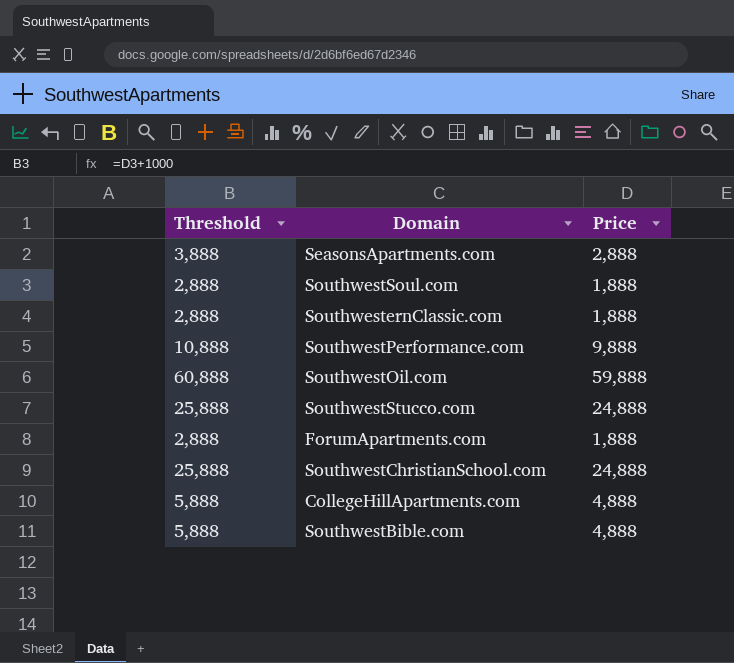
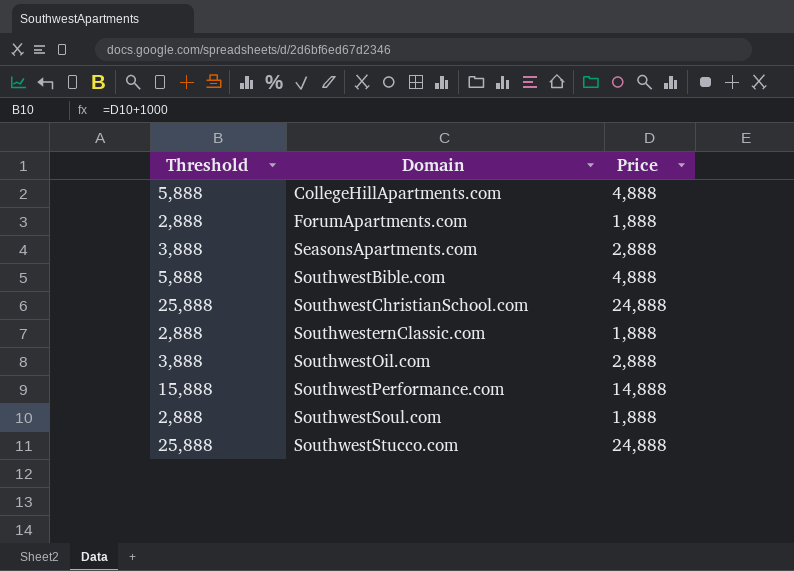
row order: none -> Domain ascending
SouthwestOil.com | Threshold: 60,888 -> 3,888
SouthwestOil.com | Price: 59,888 -> 2,888
SouthwestPerformance.com | Threshold: 10,888 -> 15,888
SouthwestPerformance.com | Price: 9,888 -> 14,888

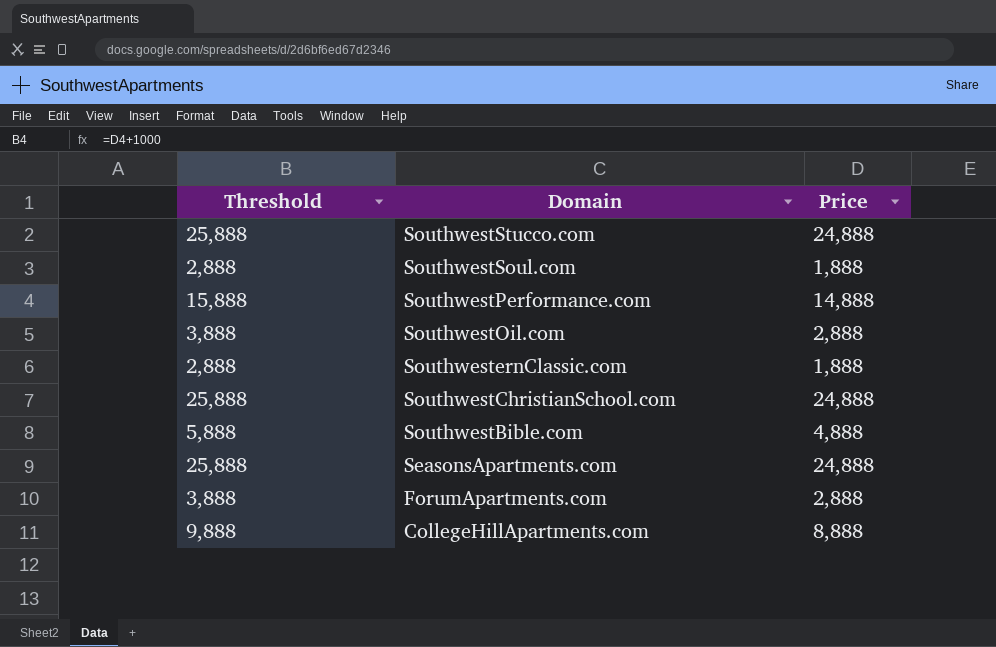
row order: Domain ascending -> Domain descending
SeasonsApartments.com | Threshold: 3,888 -> 25,888
SeasonsApartments.com | Price: 2,888 -> 24,888
ForumApartments.com | Threshold: 2,888 -> 3,888
ForumApartments.com | Price: 1,888 -> 2,888
CollegeHillApartments.com | Threshold: 5,888 -> 9,888
CollegeHillApartments.com | Price: 4,888 -> 8,888

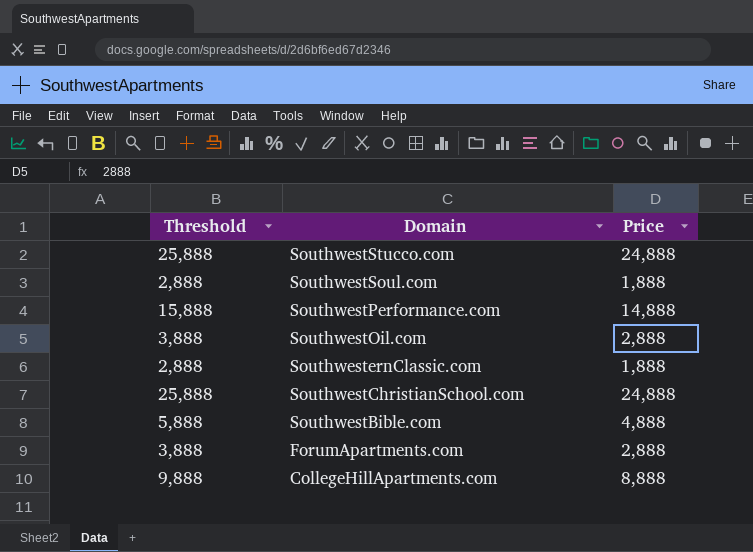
row SeasonsApartments.com: 25,888 | 24,888 -> none

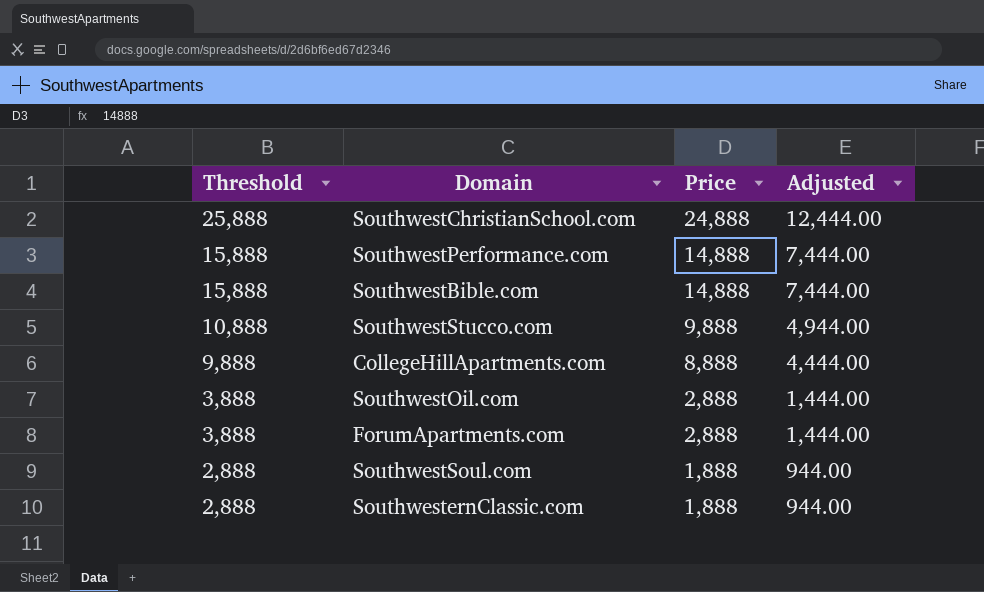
row order: Domain descending -> Threshold descending
column Adjusted | formula: none -> [Price] * 0.5
SouthwestBible.com | Threshold: 5,888 -> 15,888
SouthwestBible.com | Price: 4,888 -> 14,888
SouthwestStucco.com | Threshold: 25,888 -> 10,888
SouthwestStucco.com | Price: 24,888 -> 9,888

